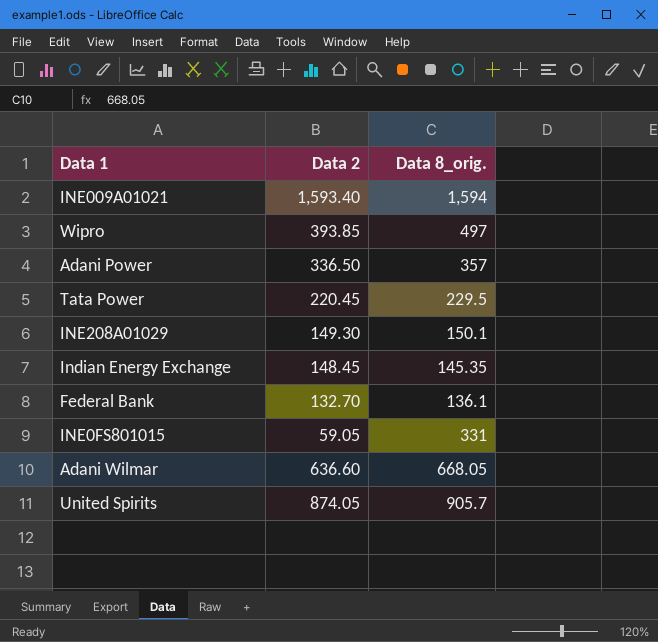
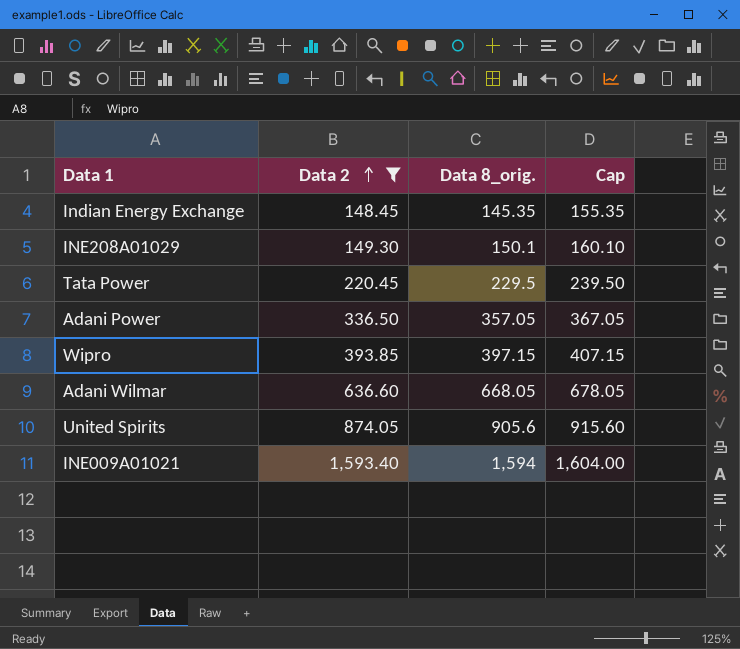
filter: none -> Data 2 >= 148.45
row order: none -> Data 2 ascending
column Cap | formula: none -> [Data 8_orig.] + 10
Adani Power | Data 8_orig.: 357 -> 357.05
Wipro | Data 8_orig.: 497 -> 397.15
United Spirits | Data 8_orig.: 905.7 -> 905.6

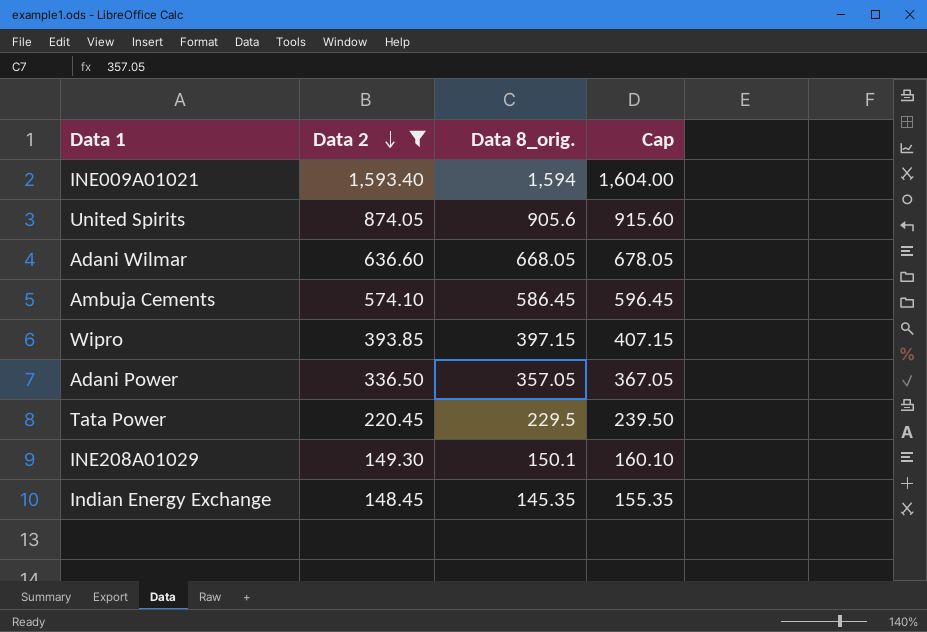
row order: Data 2 ascending -> Data 2 descending
row Ambuja Cements: none -> 574.10 | 586.45 | 596.45

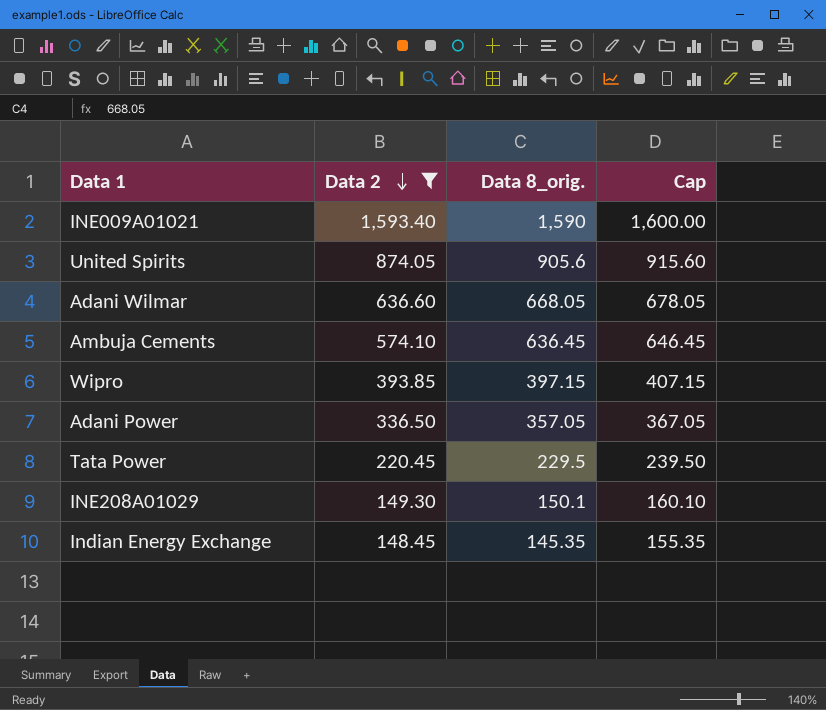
INE009A01021 | Data 8_orig.: 1,594 -> 1,590
INE009A01021 | Cap: 1,604.00 -> 1,600.00
Ambuja Cements | Data 8_orig.: 586.45 -> 636.45
Ambuja Cements | Cap: 596.45 -> 646.45

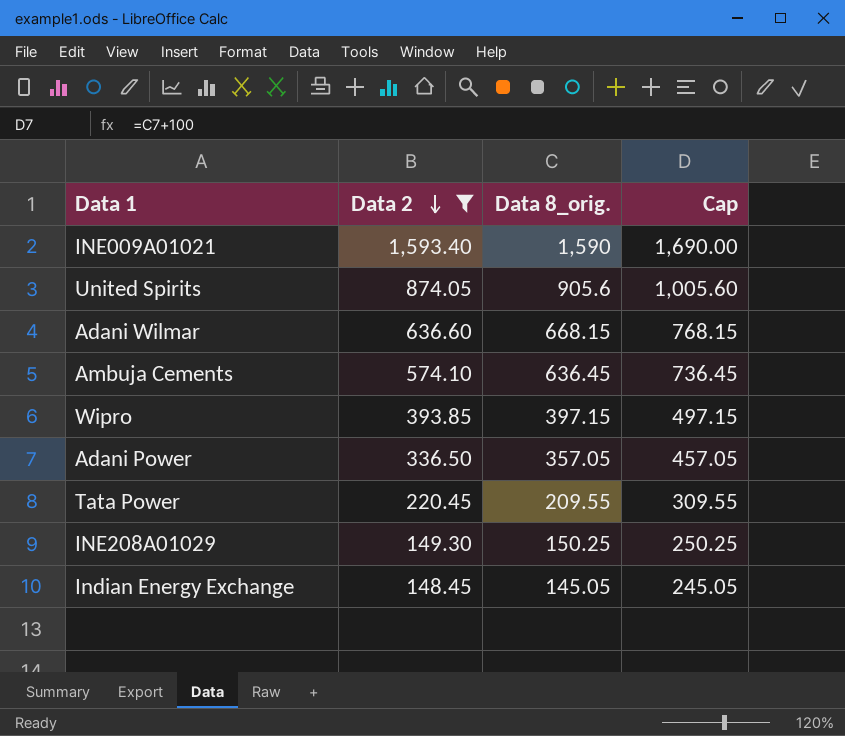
column Cap | formula: [Data 8_orig.] + 10 -> [Data 8_orig.] + 100
Adani Wilmar | Data 8_orig.: 668.05 -> 668.15
Tata Power | Data 8_orig.: 229.5 -> 209.55
INE208A01029 | Data 8_orig.: 150.1 -> 150.25
Indian Energy Exchange | Data 8_orig.: 145.35 -> 145.05

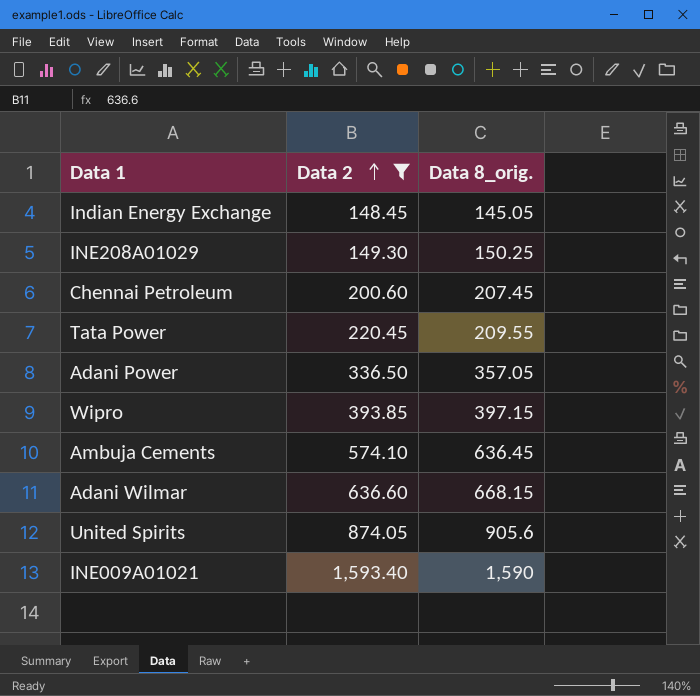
row order: Data 2 descending -> Data 2 ascending
column Cap | formula: [Data 8_orig.] + 100 -> none
row Chennai Petroleum: none -> 200.60 | 207.45

